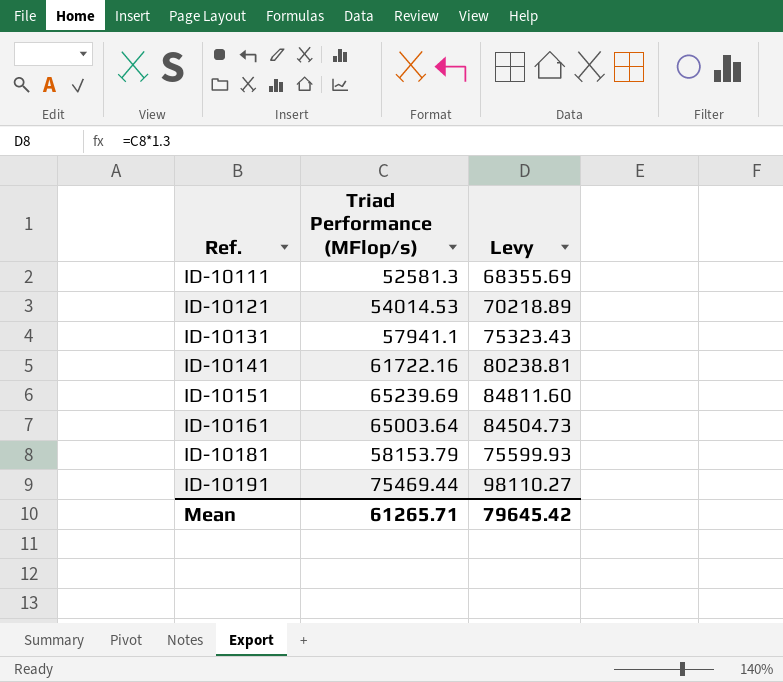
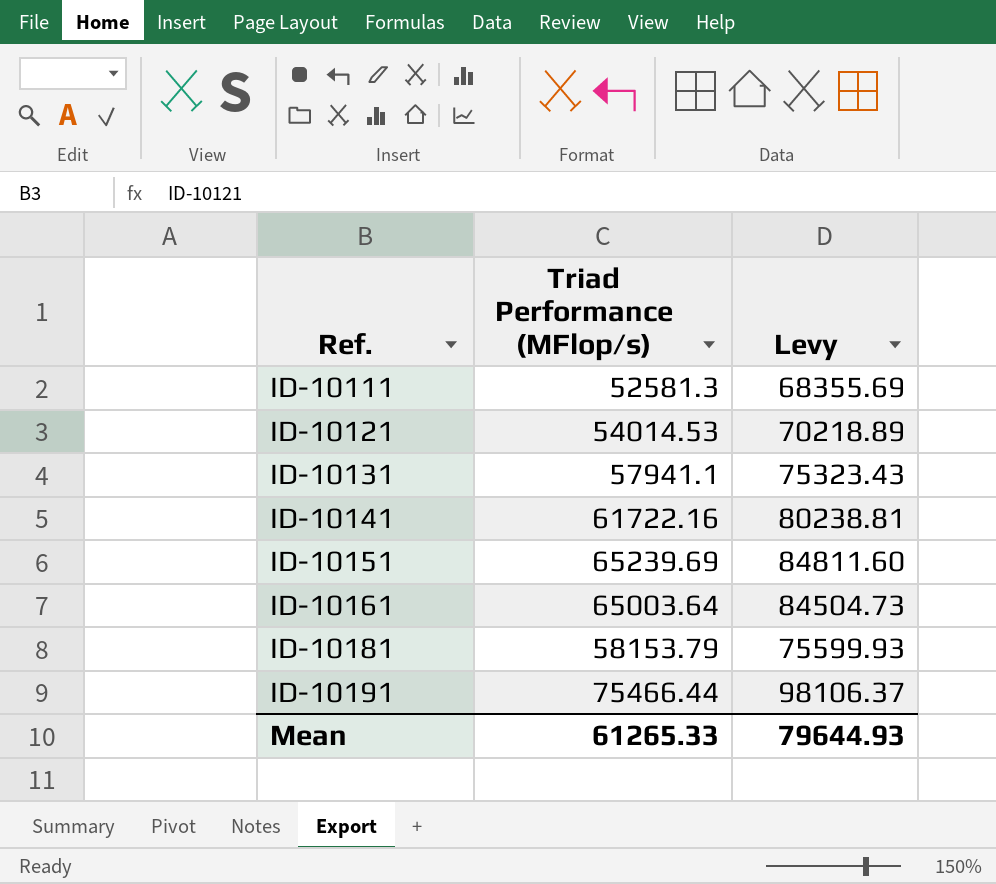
ID-10191 | Triad Performance (MFlop/s): 75469.44 -> 75466.44
ID-10191 | Levy: 98110.27 -> 98106.37
Mean | Triad Performance (MFlop/s): 61265.71 -> 61265.33
Mean | Levy: 79645.42 -> 79644.93

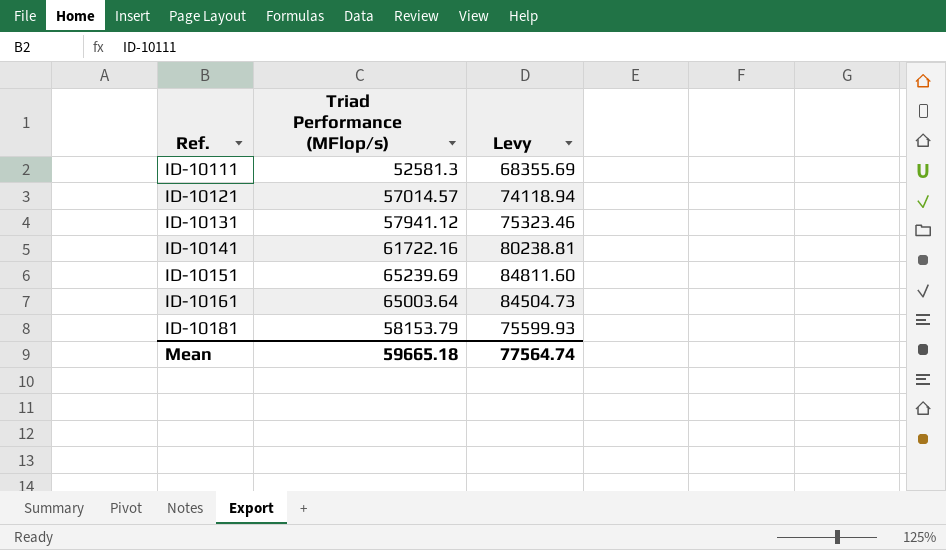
row ID-10191: 75466.44 | 98106.37 -> none
ID-10121 | Triad Performance (MFlop/s): 54014.53 -> 57014.57
ID-10121 | Levy: 70218.89 -> 74118.94
ID-10131 | Triad Performance (MFlop/s): 57941.1 -> 57941.12
ID-10131 | Levy: 75323.43 -> 75323.46
Mean | Triad Performance (MFlop/s): 61265.33 -> 59665.18
Mean | Levy: 79644.93 -> 77564.74

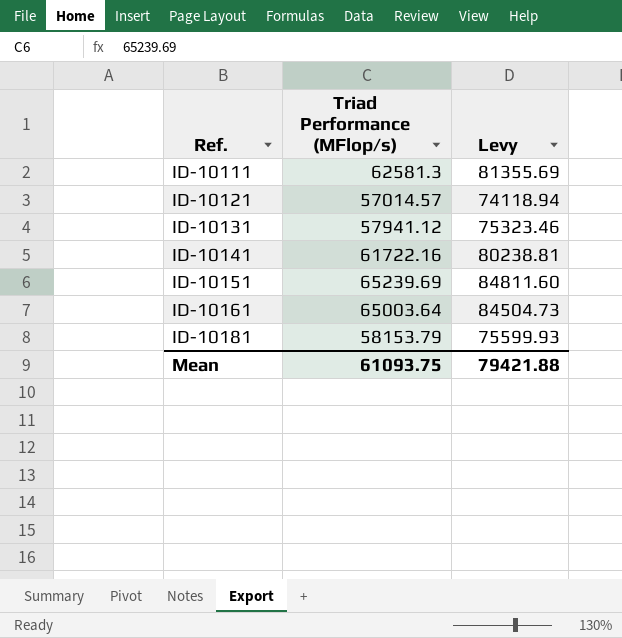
ID-10111 | Triad Performance (MFlop/s): 52581.3 -> 62581.3
ID-10111 | Levy: 68355.69 -> 81355.69
Mean | Triad Performance (MFlop/s): 59665.18 -> 61093.75
Mean | Levy: 77564.74 -> 79421.88

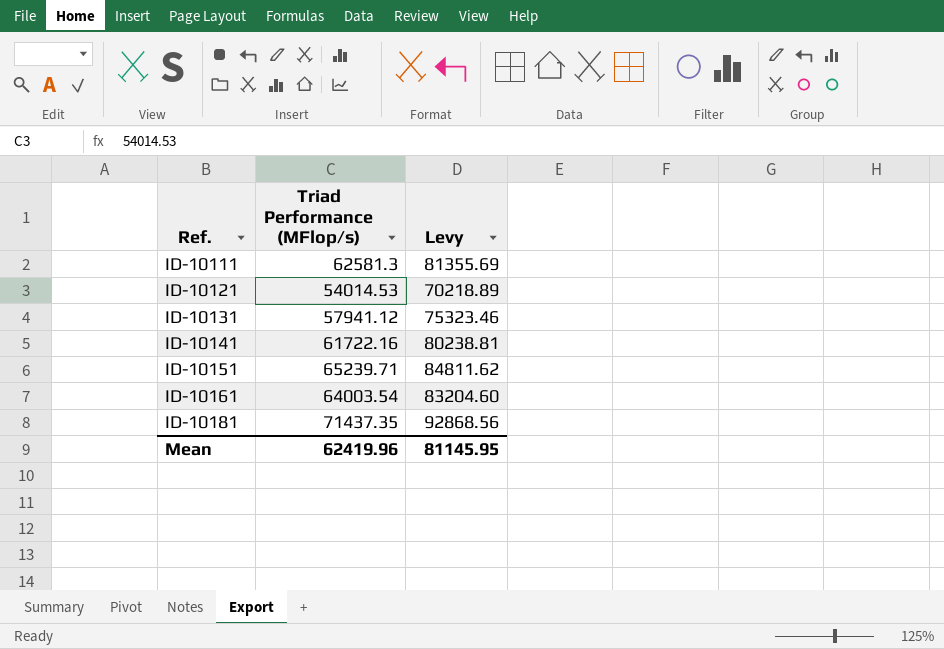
ID-10121 | Triad Performance (MFlop/s): 57014.57 -> 54014.53
ID-10121 | Levy: 74118.94 -> 70218.89
ID-10151 | Triad Performance (MFlop/s): 65239.69 -> 65239.71
ID-10151 | Levy: 84811.60 -> 84811.62
ID-10161 | Triad Performance (MFlop/s): 65003.64 -> 64003.54
ID-10161 | Levy: 84504.73 -> 83204.60
ID-10181 | Triad Performance (MFlop/s): 58153.79 -> 71437.35
ID-10181 | Levy: 75599.93 -> 92868.56
Mean | Triad Performance (MFlop/s): 61093.75 -> 62419.96
Mean | Levy: 79421.88 -> 81145.95

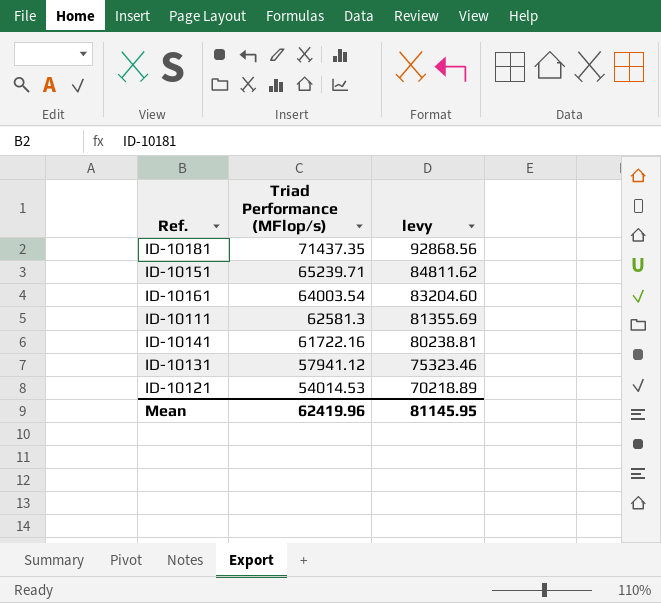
row order: Ref. ascending -> Triad Performance (MFlop/s) descending
column name: Levy -> levy

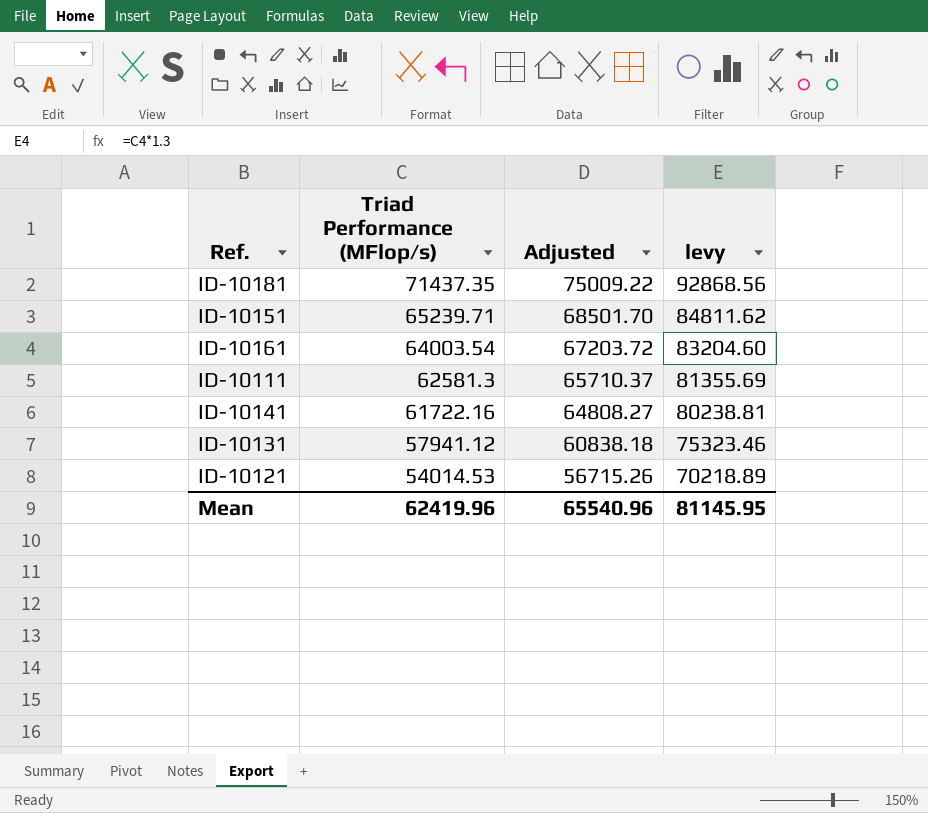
column Adjusted | formula: none -> [Triad Performance (MFlop/s)] * 1.05

